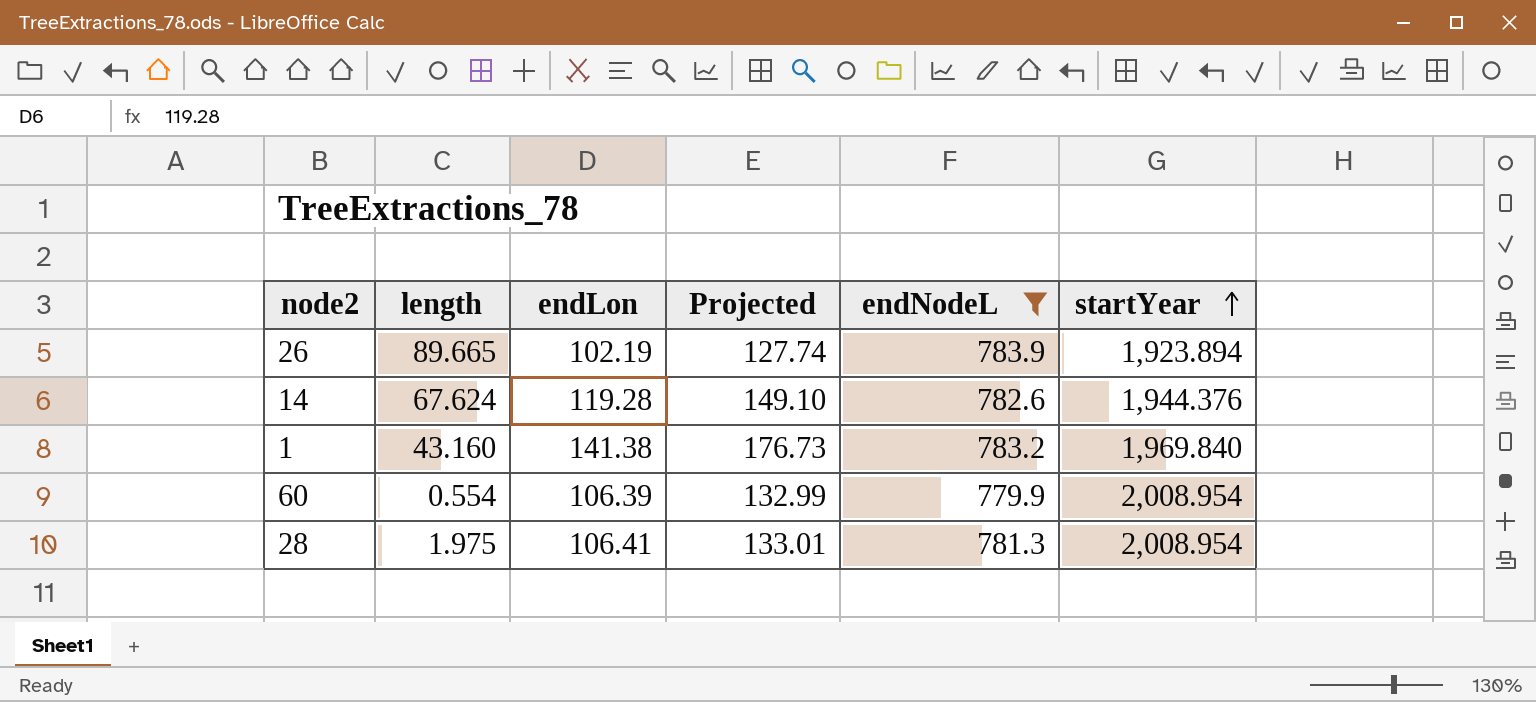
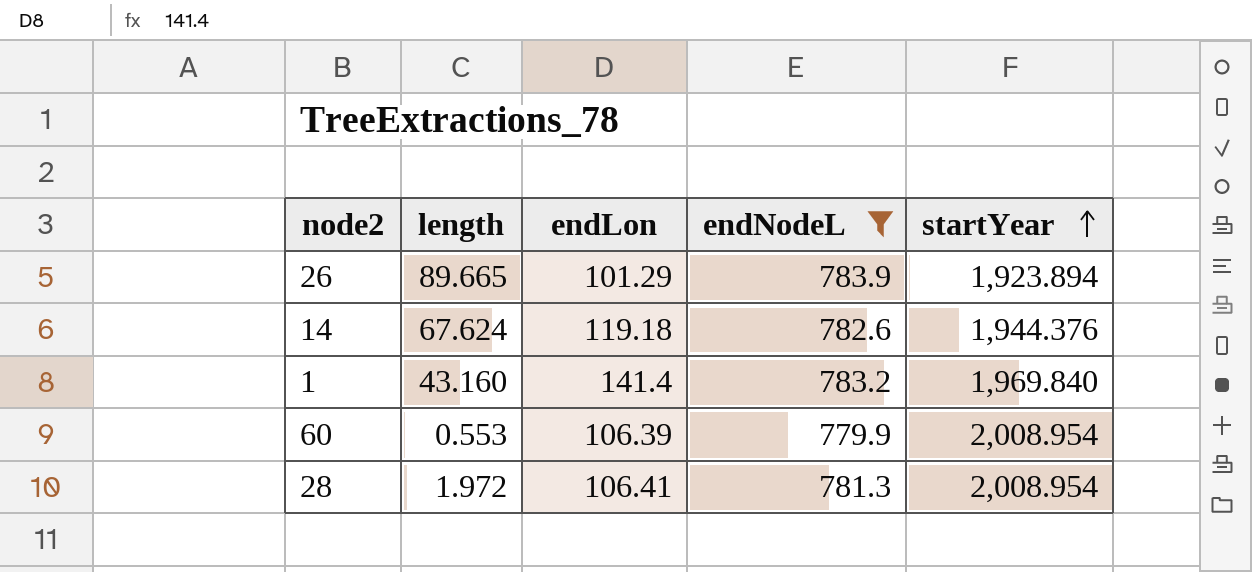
column Projected | formula: [endLon] * 1.25 -> none
26 | endLon: 102.19 -> 101.29
14 | endLon: 119.28 -> 119.18
1 | endLon: 141.38 -> 141.4
60 | length: 0.554 -> 0.553
28 | length: 1.975 -> 1.972

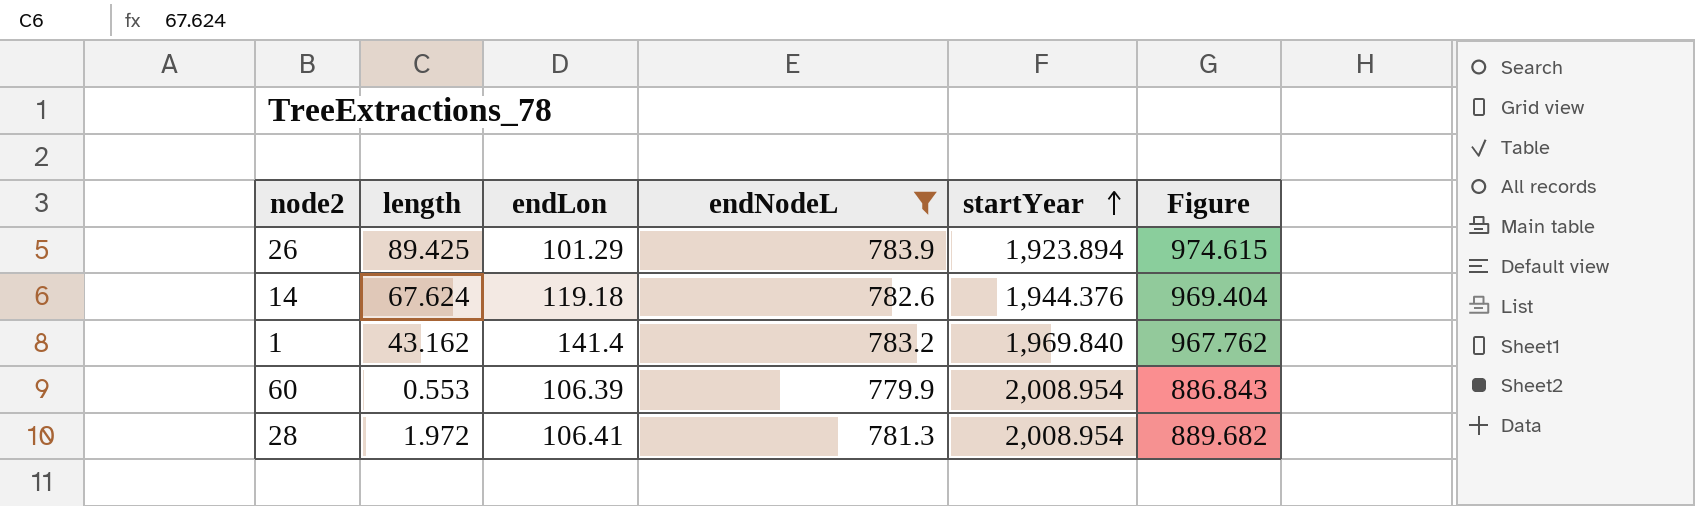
column Figure | formula: none -> [length] + [endLon] + [endNodeL]
26 | length: 89.665 -> 89.425
1 | length: 43.160 -> 43.162

